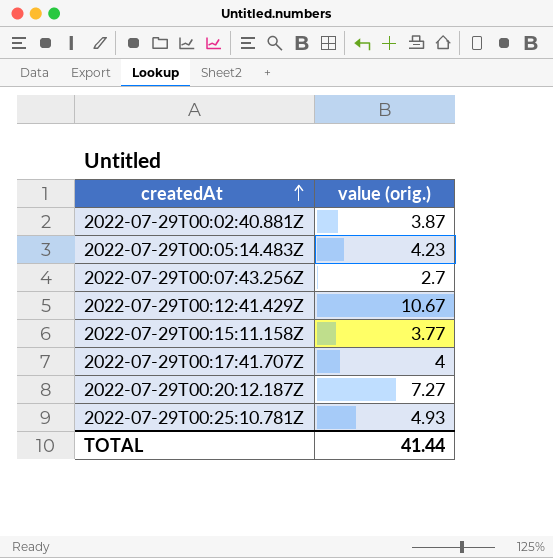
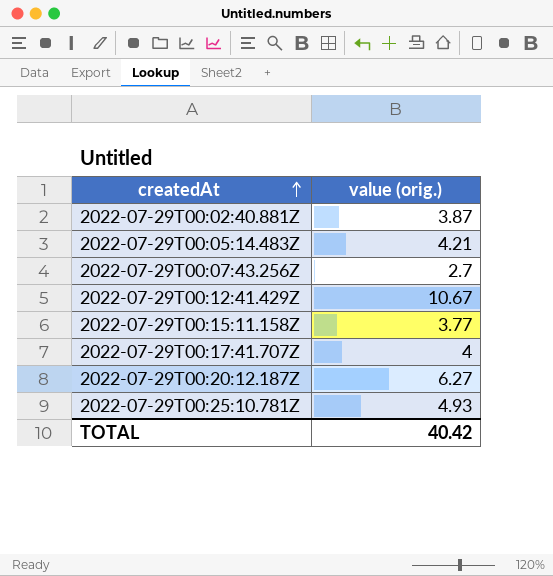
2022-07-29T00:05:14.483Z | value (orig.): 4.23 -> 4.21
2022-07-29T00:20:12.187Z | value (orig.): 7.27 -> 6.27
TOTAL | value (orig.): 41.44 -> 40.42

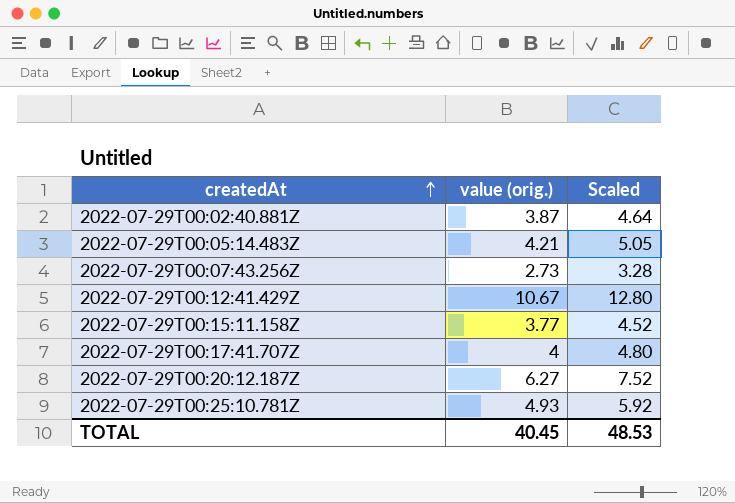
column Scaled | formula: none -> [value (orig.)] * 1.2
2022-07-29T00:07:43.256Z | value (orig.): 2.7 -> 2.73
TOTAL | value (orig.): 40.42 -> 40.45

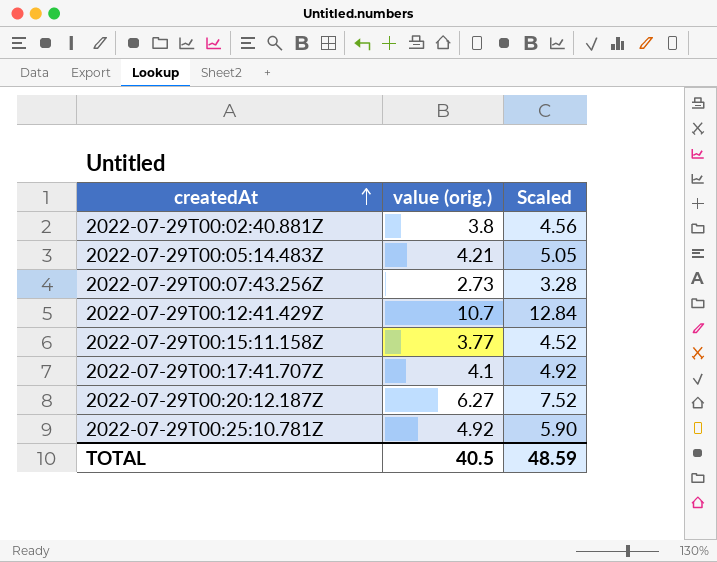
2022-07-29T00:02:40.881Z | value (orig.): 3.87 -> 3.8
2022-07-29T00:02:40.881Z | Scaled: 4.64 -> 4.56
2022-07-29T00:12:41.429Z | value (orig.): 10.67 -> 10.7
2022-07-29T00:12:41.429Z | Scaled: 12.80 -> 12.84
2022-07-29T00:17:41.707Z | value (orig.): 4 -> 4.1
2022-07-29T00:17:41.707Z | Scaled: 4.80 -> 4.92
2022-07-29T00:25:10.781Z | value (orig.): 4.93 -> 4.92
2022-07-29T00:25:10.781Z | Scaled: 5.92 -> 5.90
TOTAL | value (orig.): 40.45 -> 40.5
TOTAL | Scaled: 48.53 -> 48.59

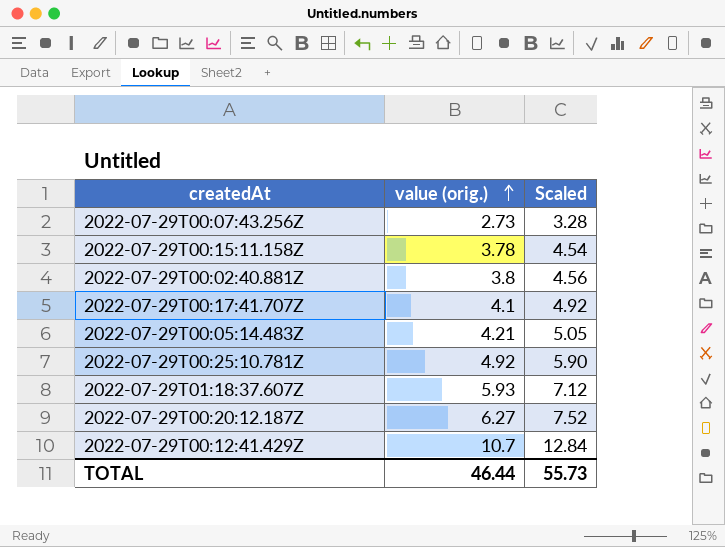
row order: createdAt ascending -> value (orig.) ascending
2022-07-29T00:15:11.158Z | value (orig.): 3.77 -> 3.78
2022-07-29T00:15:11.158Z | Scaled: 4.52 -> 4.54
row 2022-07-29T01:18:37.607Z: none -> 5.93 | 7.12
TOTAL | value (orig.): 40.5 -> 46.44
TOTAL | Scaled: 48.59 -> 55.73

